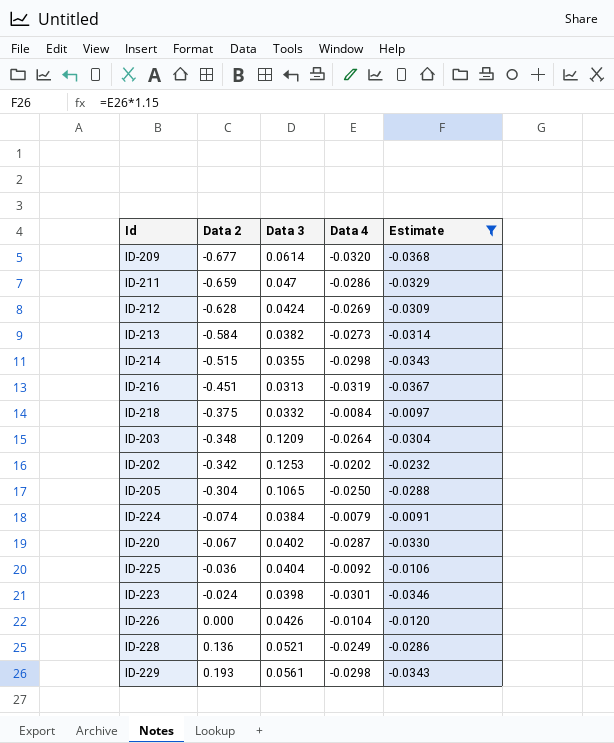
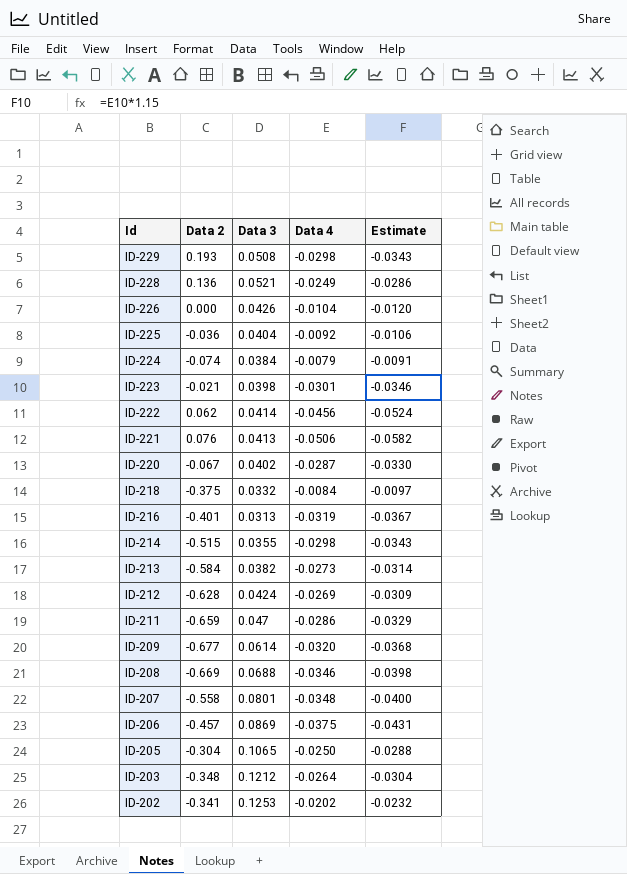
filter: Estimate >= -0.0368 -> none
row order: Data 2 ascending -> Id descending
ID-229 | Data 3: 0.0561 -> 0.0508
ID-223 | Data 2: -0.024 -> -0.021
ID-216 | Data 2: -0.451 -> -0.401
ID-203 | Data 3: 0.1209 -> 0.1212
ID-202 | Data 2: -0.342 -> -0.341

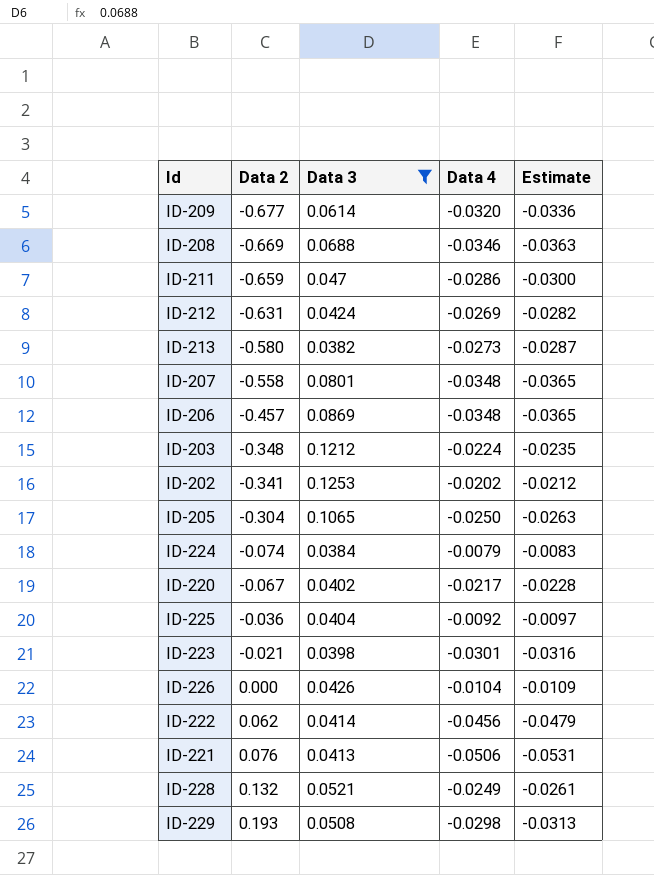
filter: none -> Data 3 >= 0.0382
row order: Id descending -> Data 2 ascending
column Estimate | formula: [Data 4] * 1.15 -> [Data 4] * 1.05
ID-212 | Data 2: -0.628 -> -0.631
ID-213 | Data 2: -0.584 -> -0.580
ID-206 | Data 4: -0.0375 -> -0.0348
ID-203 | Data 4: -0.0264 -> -0.0224
ID-220 | Data 4: -0.0287 -> -0.0217
ID-228 | Data 2: 0.136 -> 0.132

